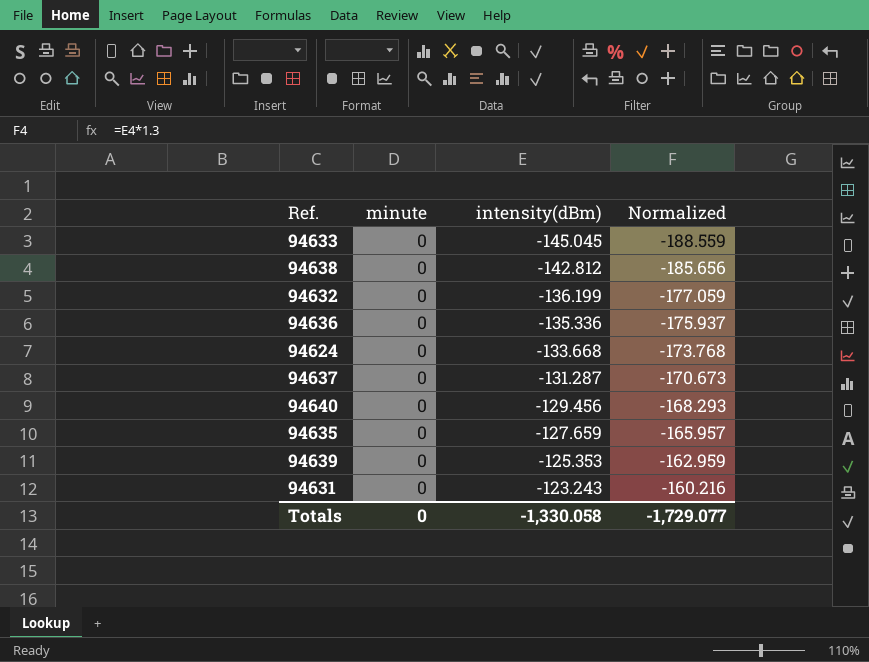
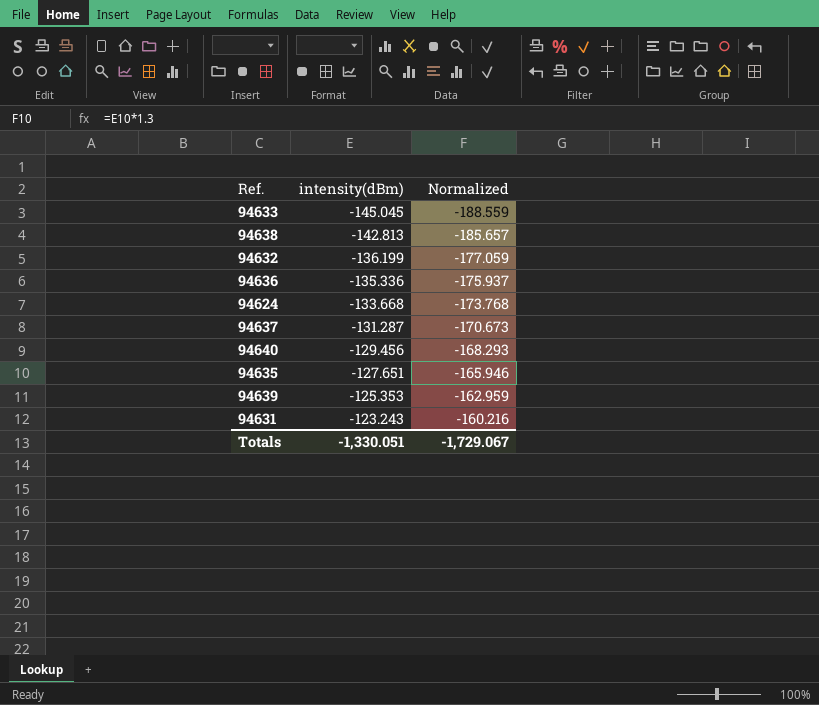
column minute | position: 2 -> none
94638 | intensity(dBm): -142.812 -> -142.813
94638 | Normalized: -185.656 -> -185.657
94635 | intensity(dBm): -127.659 -> -127.651
94635 | Normalized: -165.957 -> -165.946
Totals | intensity(dBm): -1,330.058 -> -1,330.051
Totals | Normalized: -1,729.077 -> -1,729.067

